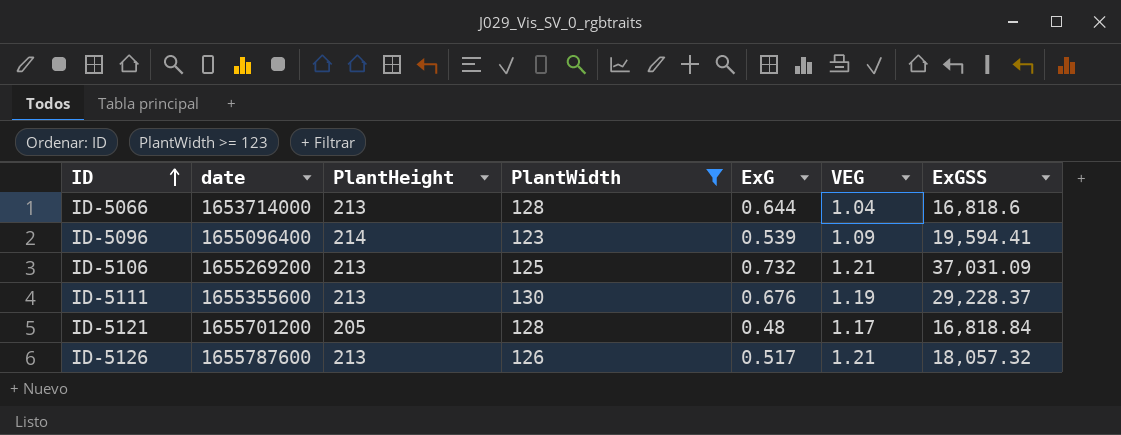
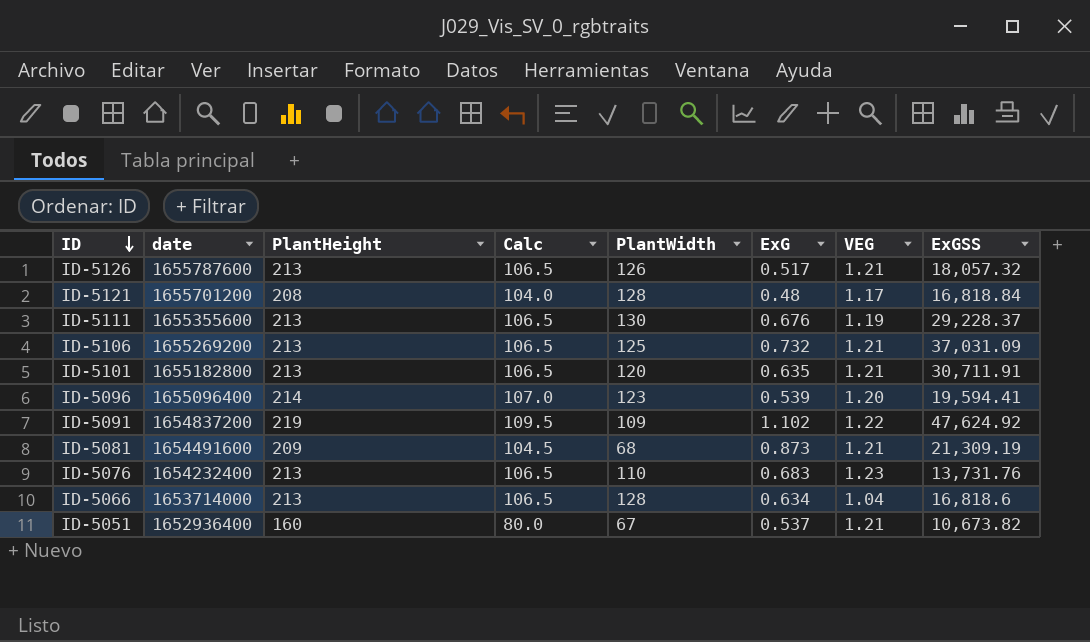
filter: PlantWidth >= 123 -> none
row order: ID ascending -> ID descending
column Calc | formula: none -> [PlantHeight] * 0.5
ID-5121 | PlantHeight: 205 -> 208
ID-5096 | VEG: 1.09 -> 1.20
ID-5066 | ExG: 0.644 -> 0.634

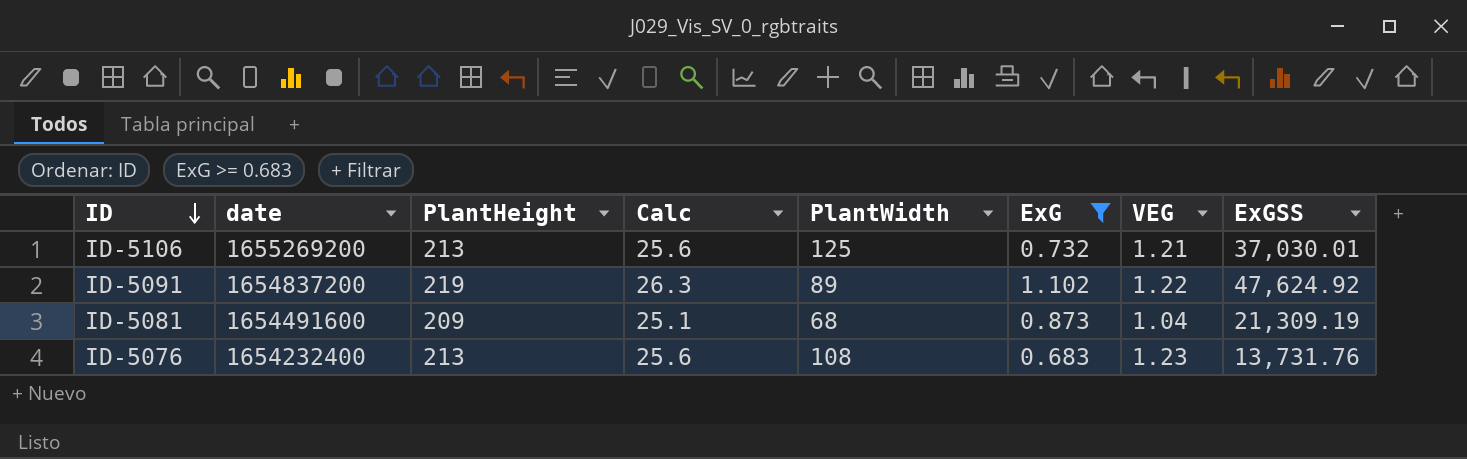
filter: none -> ExG >= 0.683
column Calc | formula: [PlantHeight] * 0.5 -> [PlantHeight] * 0.12
ID-5106 | ExGSS: 37,031.09 -> 37,030.01
ID-5091 | PlantWidth: 109 -> 89
ID-5081 | VEG: 1.21 -> 1.04
ID-5076 | PlantWidth: 110 -> 108

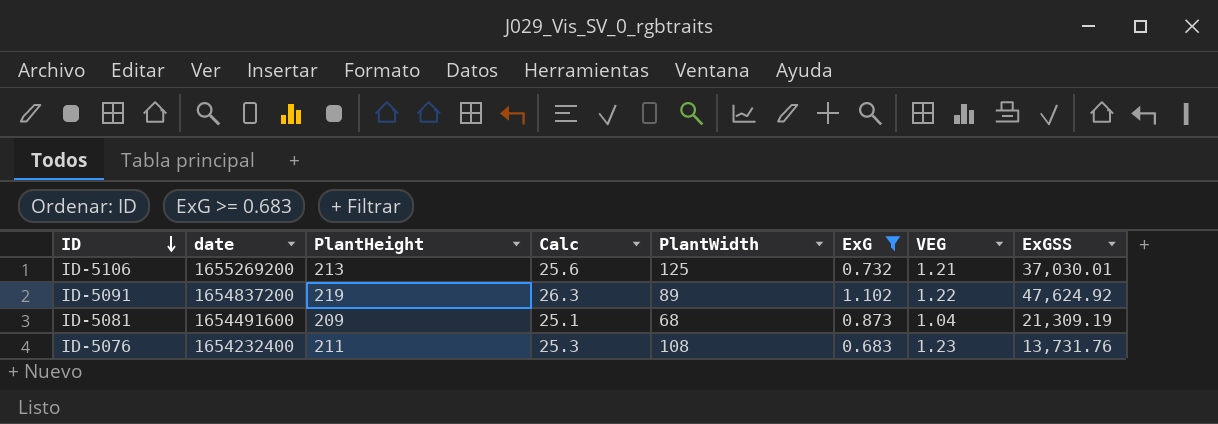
ID-5076 | PlantHeight: 213 -> 211
ID-5076 | Calc: 25.6 -> 25.3

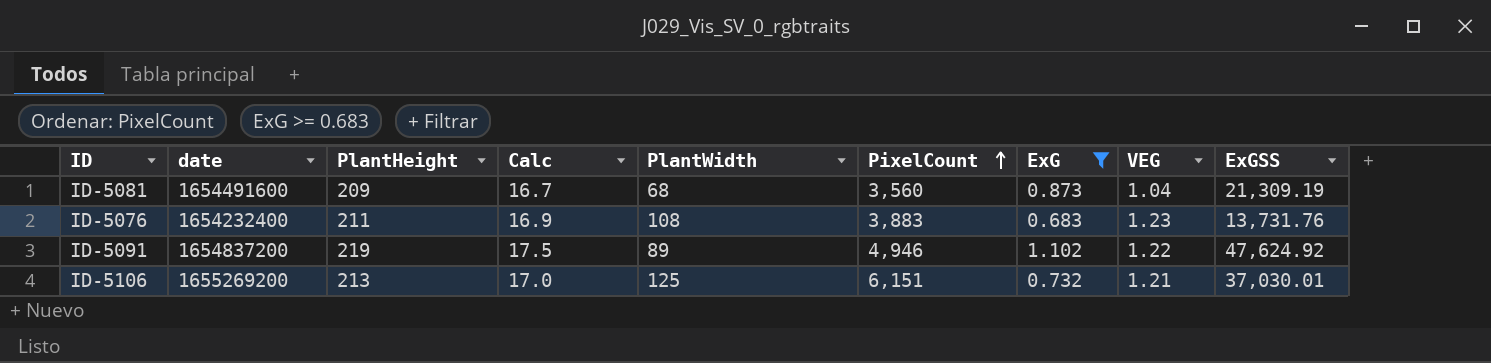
row order: ID descending -> PixelCount ascending
column Calc | formula: [PlantHeight] * 0.12 -> [PlantHeight] * 0.08
column PixelCount | position: none -> 6

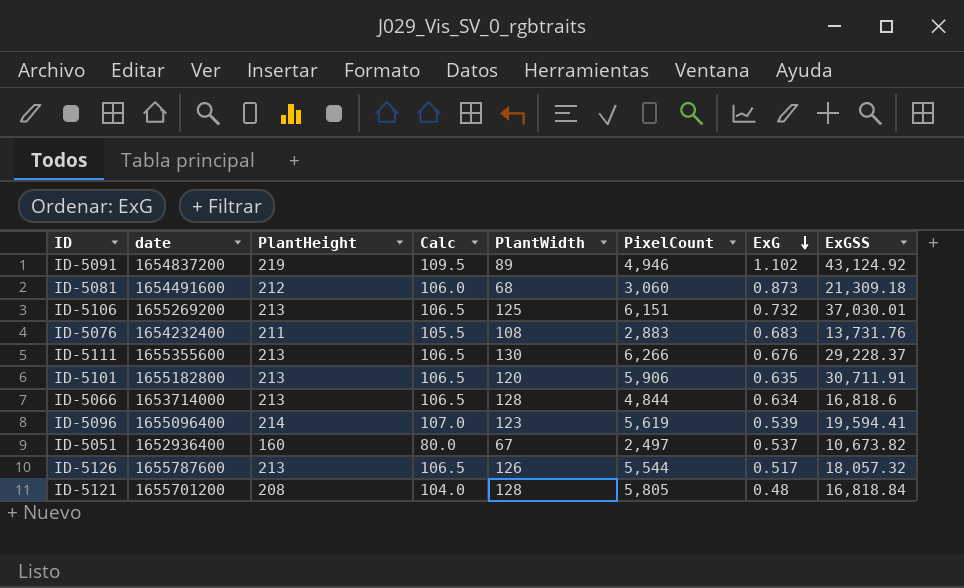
filter: ExG >= 0.683 -> none
row order: PixelCount ascending -> ExG descending
column VEG | position: 8 -> none
column Calc | formula: [PlantHeight] * 0.08 -> [PlantHeight] * 0.5
ID-5091 | ExGSS: 47,624.92 -> 43,124.92
ID-5081 | PlantHeight: 209 -> 212
ID-5081 | PixelCount: 3,560 -> 3,060
ID-5081 | ExGSS: 21,309.19 -> 21,309.18
ID-5076 | PixelCount: 3,883 -> 2,883

